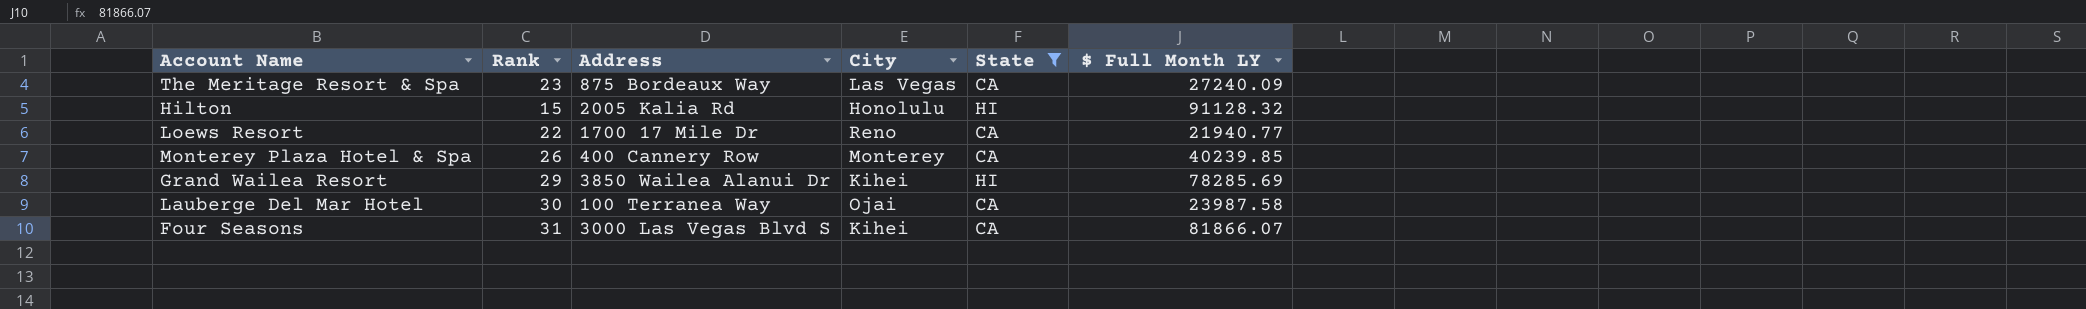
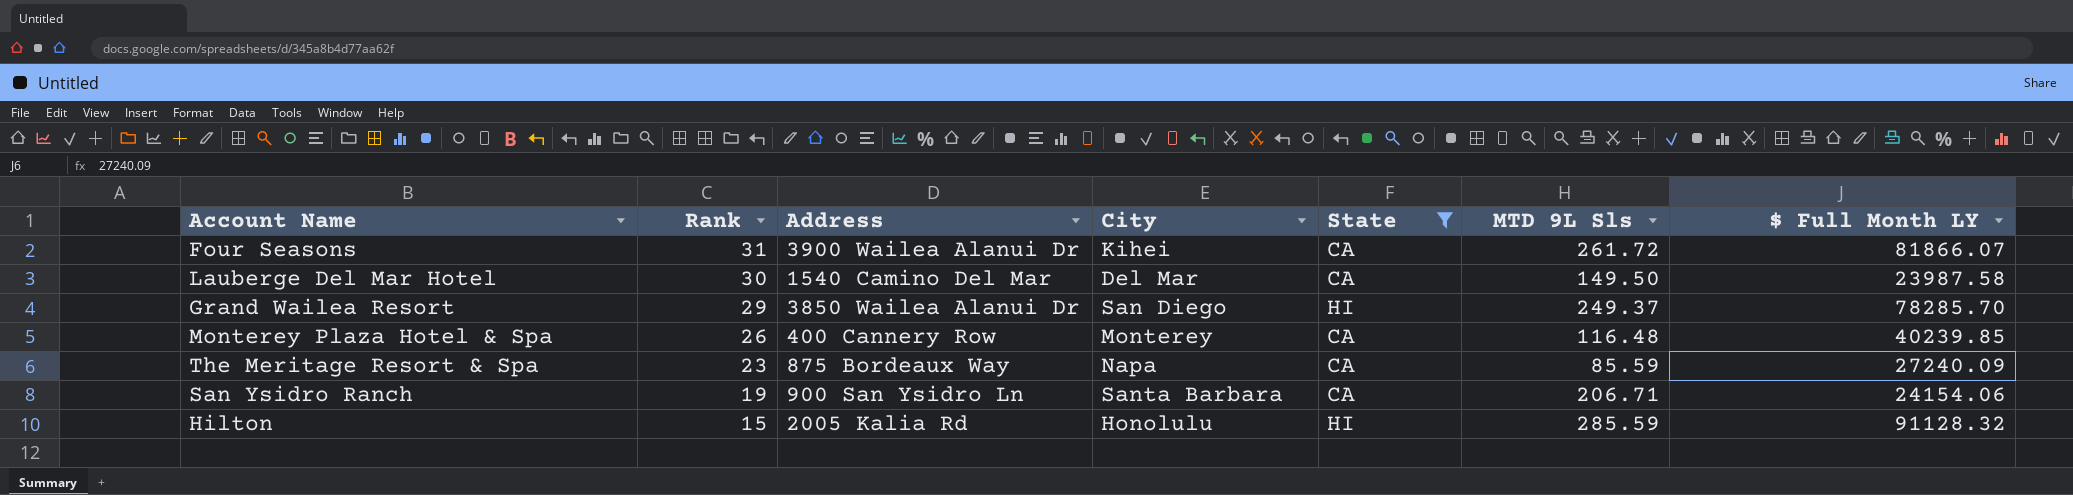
row order: none -> Rank descending
column MTD 9L Sls | position: none -> 6
row Loews Resort: 22 | 1700 17 Mile Dr | Reno | CA | 21940.77 -> none
Four Seasons | Address: 3000 Las Vegas Blvd S -> 3900 Wailea Alanui Dr
Lauberge Del Mar Hotel | Address: 100 Terranea Way -> 1540 Camino Del Mar
Lauberge Del Mar Hotel | City: Ojai -> Del Mar
Grand Wailea Resort | City: Kihei -> San Diego
Grand Wailea Resort | $ Full Month LY: 78285.69 -> 78285.70
The Meritage Resort & Spa | City: Las Vegas -> Napa
row San Ysidro Ranch: none -> 19 | 900 San Ysidro Ln | Santa Barbara | CA | 206.71 | 24154.06

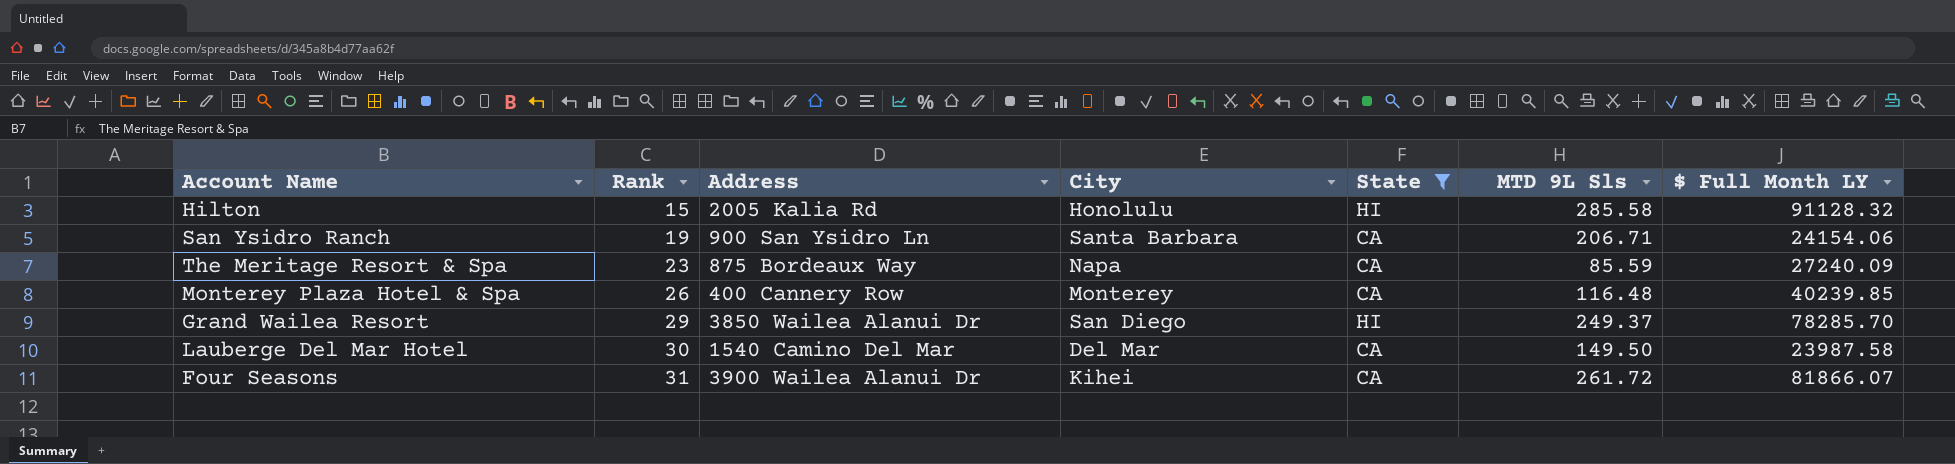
row order: Rank descending -> Rank ascending
Hilton | MTD 9L Sls: 285.59 -> 285.58

